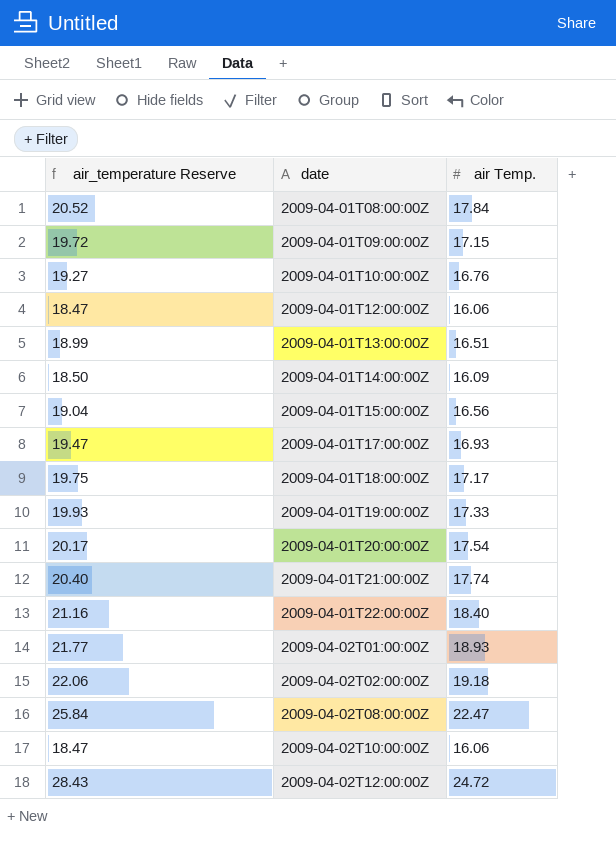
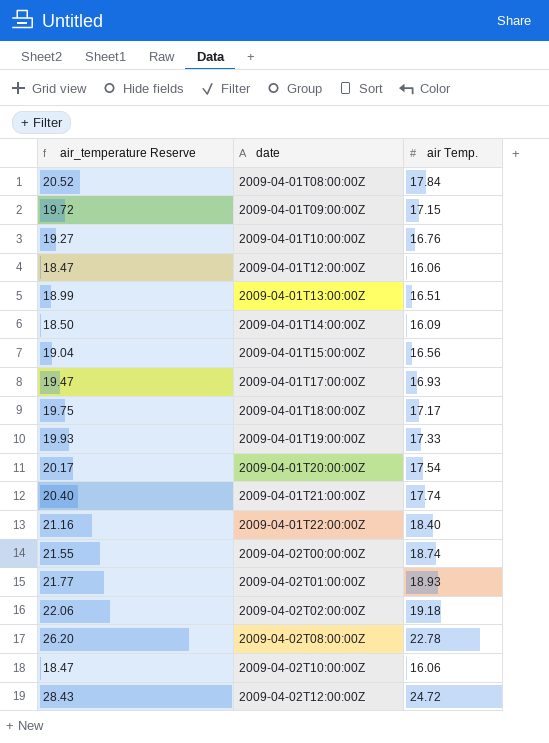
row 2009-04-02T00:00:00Z: none -> 21.55 | 18.74
2009-04-02T08:00:00Z | air_temperature Reserve: 25.84 -> 26.20
2009-04-02T08:00:00Z | air Temp.: 22.47 -> 22.78

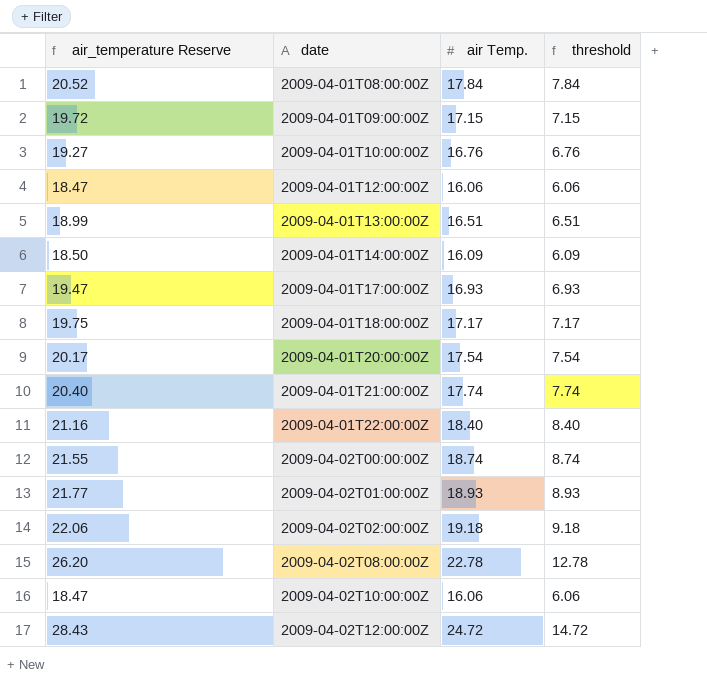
column threshold | formula: none -> [air Temp.] - 10
row 2009-04-01T15:00:00Z: 19.04 | 16.56 -> none
row 2009-04-01T19:00:00Z: 19.93 | 17.33 -> none

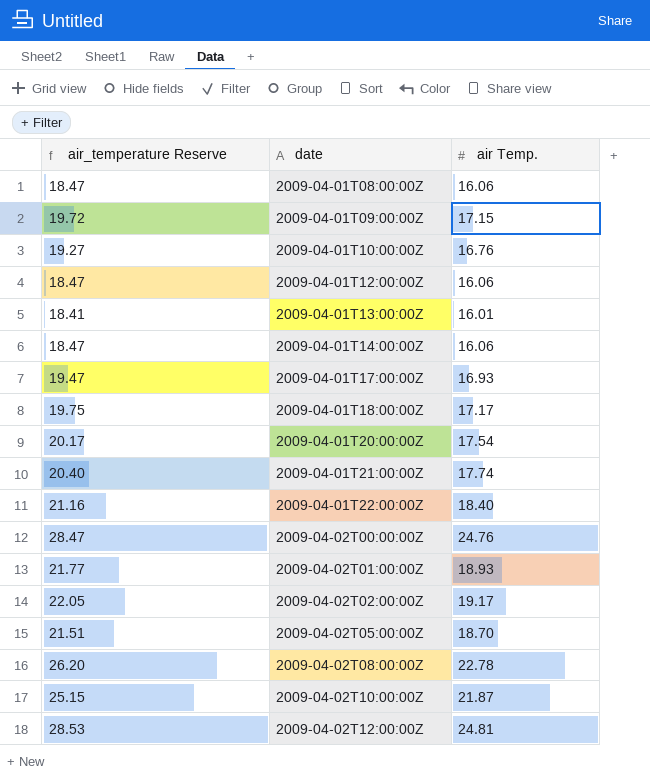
column threshold | formula: [air Temp.] - 10 -> none
2009-04-01T08:00:00Z | air_temperature Reserve: 20.52 -> 18.47
2009-04-01T08:00:00Z | air Temp.: 17.84 -> 16.06
2009-04-01T13:00:00Z | air_temperature Reserve: 18.99 -> 18.41
2009-04-01T13:00:00Z | air Temp.: 16.51 -> 16.01
2009-04-01T14:00:00Z | air_temperature Reserve: 18.50 -> 18.47
2009-04-01T14:00:00Z | air Temp.: 16.09 -> 16.06
2009-04-02T00:00:00Z | air_temperature Reserve: 21.55 -> 28.47
2009-04-02T00:00:00Z | air Temp.: 18.74 -> 24.76
2009-04-02T02:00:00Z | air_temperature Reserve: 22.06 -> 22.05
2009-04-02T02:00:00Z | air Temp.: 19.18 -> 19.17
row 2009-04-02T05:00:00Z: none -> 21.51 | 18.70
2009-04-02T10:00:00Z | air_temperature Reserve: 18.47 -> 25.15
2009-04-02T10:00:00Z | air Temp.: 16.06 -> 21.87
2009-04-02T12:00:00Z | air_temperature Reserve: 28.43 -> 28.53
2009-04-02T12:00:00Z | air Temp.: 24.72 -> 24.81

